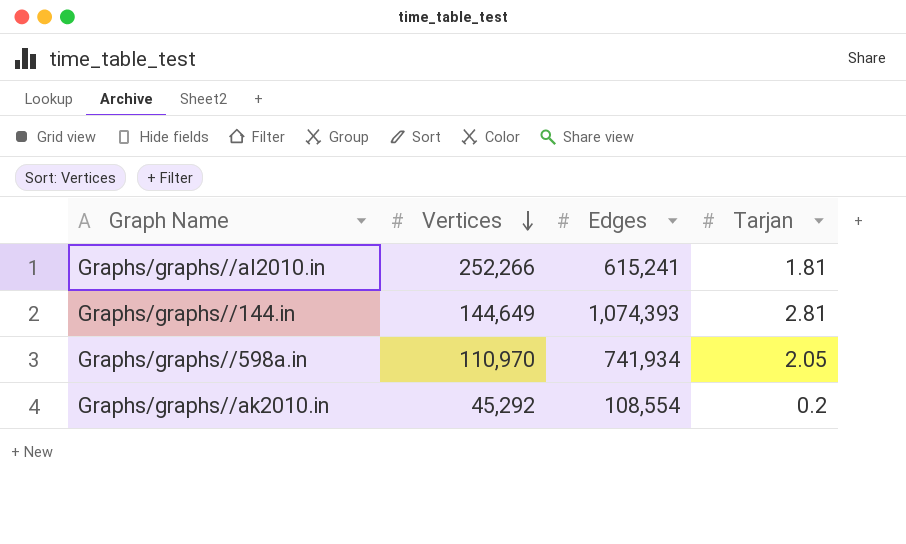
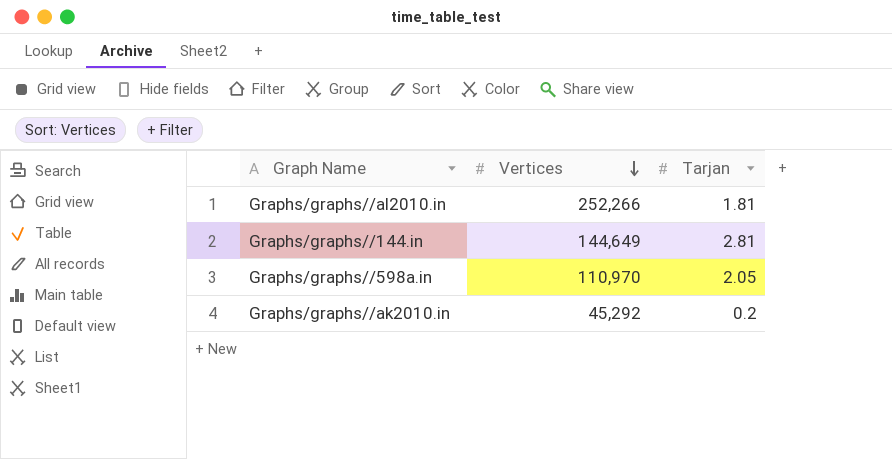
column Edges | position: 3 -> none

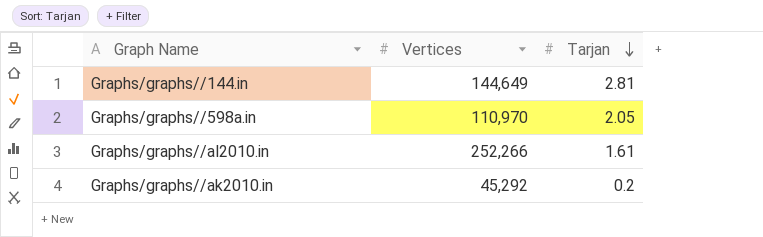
row order: Vertices descending -> Tarjan descending
Graphs/graphs//al2010.in | Tarjan: 1.81 -> 1.61

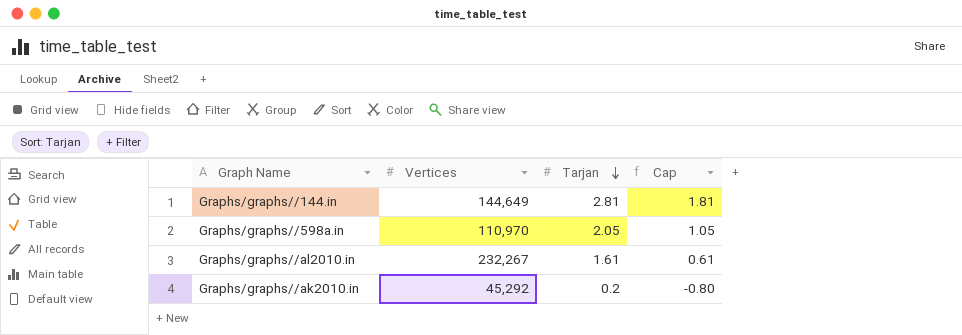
column Cap | formula: none -> [Tarjan] - 1
Graphs/graphs//al2010.in | Vertices: 252,266 -> 232,267

